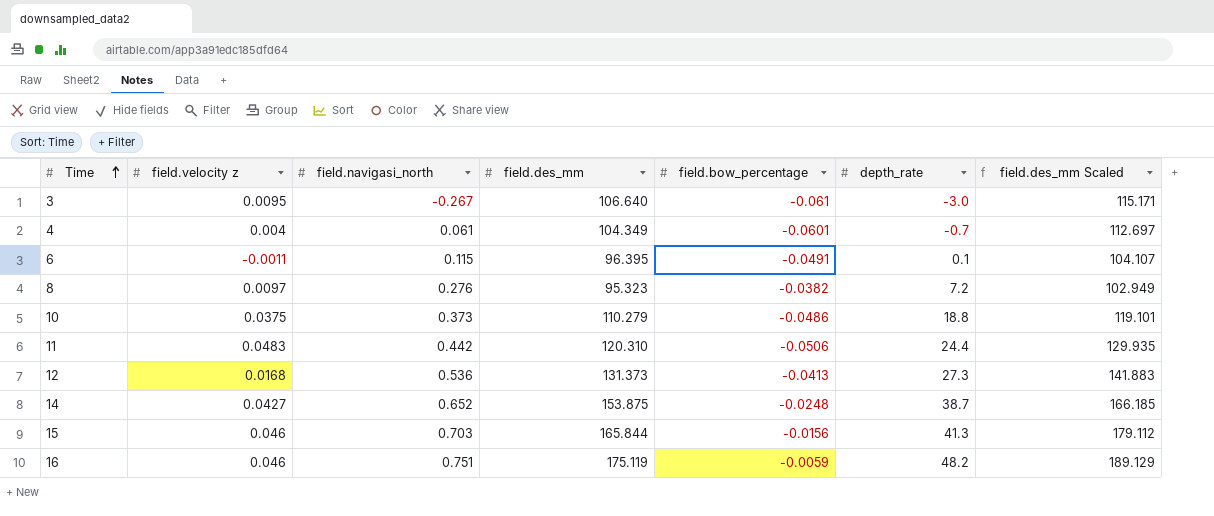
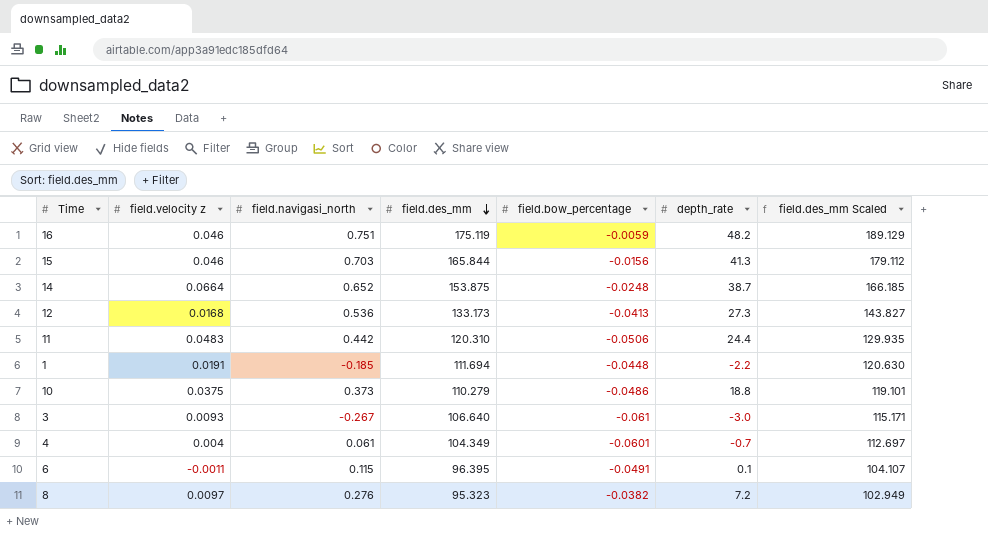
row order: Time ascending -> field.des_mm descending
14 | field.velocity z: 0.0427 -> 0.0664
12 | field.des_mm: 131.373 -> 133.173
12 | field.des_mm Scaled: 141.883 -> 143.827
row 1: none -> 0.0191 | -0.185 | 111.694 | -0.0448 | -2.2 | 120.630
3 | field.velocity z: 0.0095 -> 0.0093

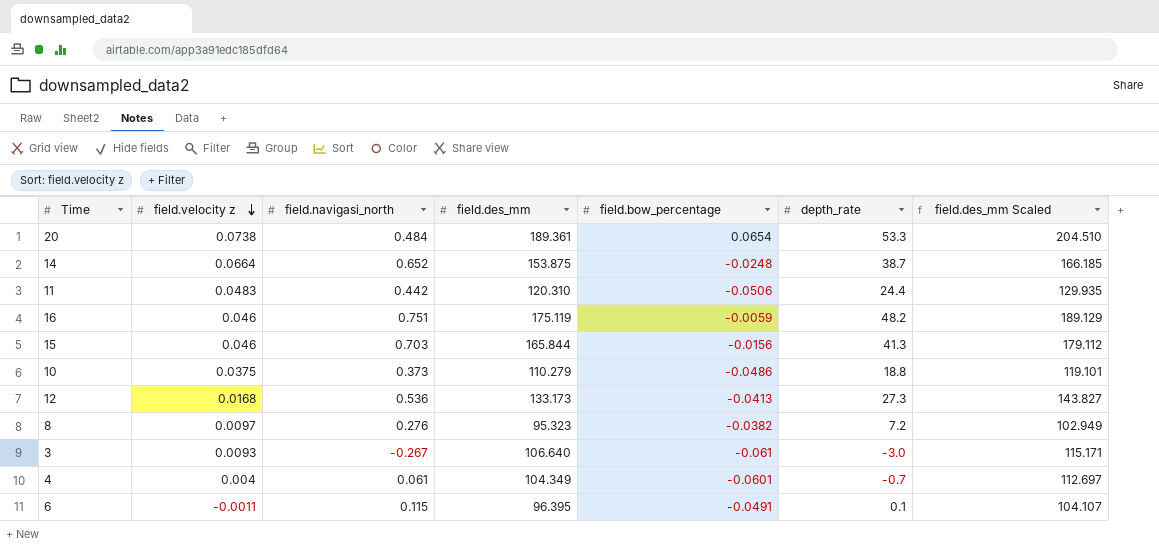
row order: field.des_mm descending -> field.velocity z descending
row 1: 0.0191 | -0.185 | 111.694 | -0.0448 | -2.2 | 120.630 -> none
row 20: none -> 0.0738 | 0.484 | 189.361 | 0.0654 | 53.3 | 204.510

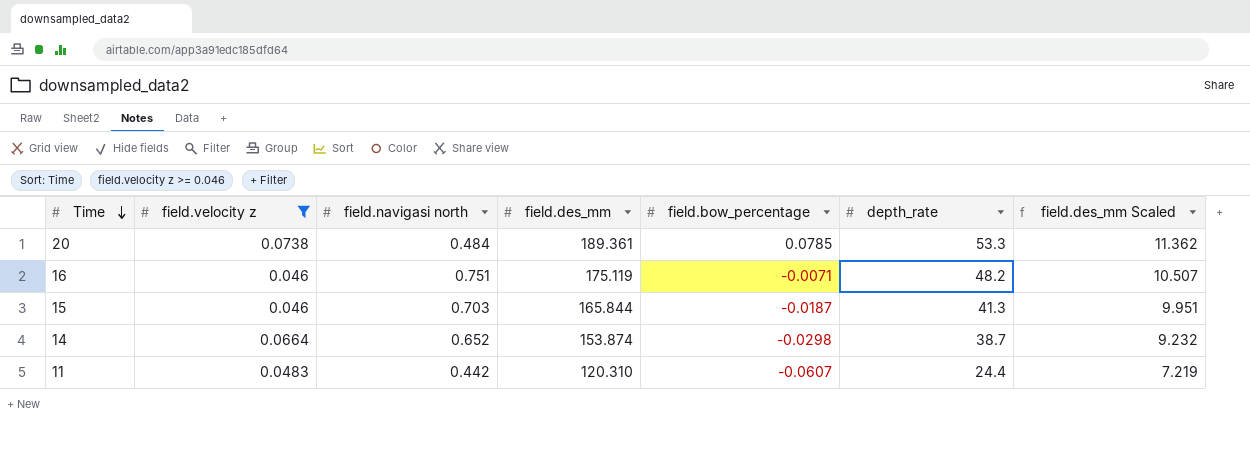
filter: none -> field.velocity z >= 0.046
row order: field.velocity z descending -> Time descending
column name: field.navigasi_north -> field.navigasi north
column field.des_mm Scaled | formula: [field.des_mm] * 1.08 -> [field.des_mm] * 0.06
20 | field.bow_percentage: 0.0654 -> 0.0785
16 | field.bow_percentage: -0.0059 -> -0.0071
15 | field.bow_percentage: -0.0156 -> -0.0187
14 | field.des_mm: 153.875 -> 153.874
14 | field.bow_percentage: -0.0248 -> -0.0298
11 | field.bow_percentage: -0.0506 -> -0.0607

